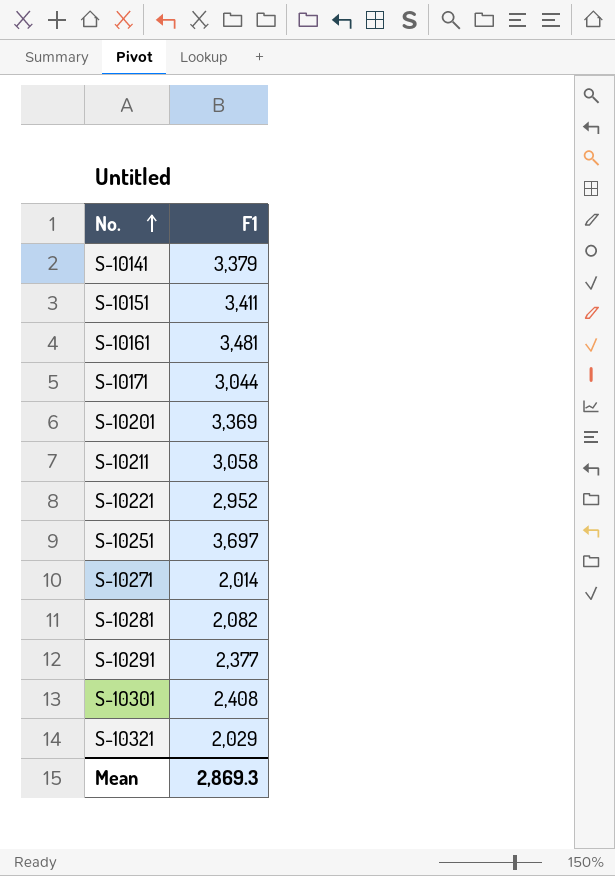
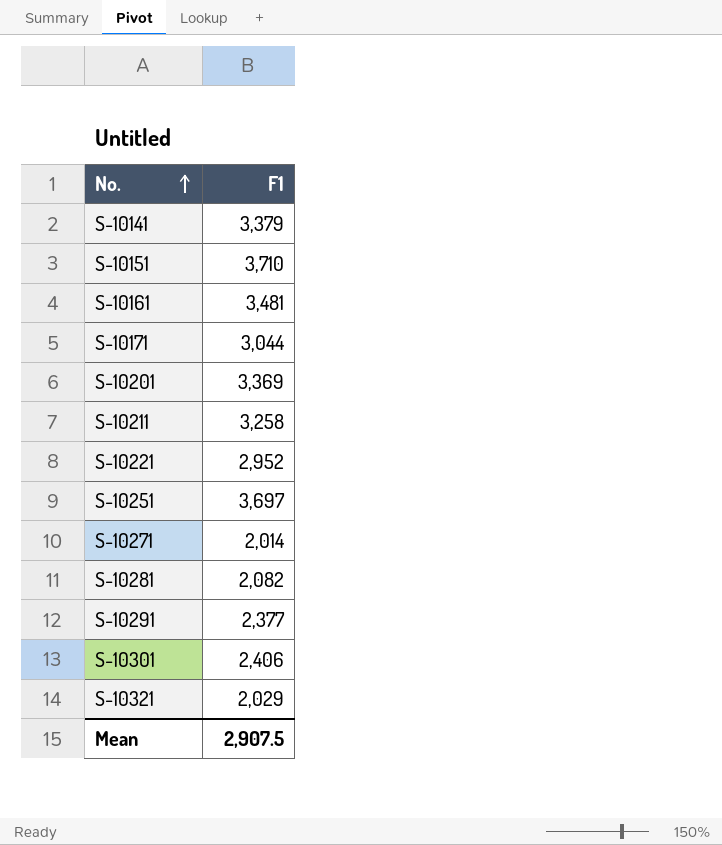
S-10151 | F1: 3,411 -> 3,710
S-10211 | F1: 3,058 -> 3,258
S-10301 | F1: 2,408 -> 2,406
Mean | F1: 2,869.3 -> 2,907.5

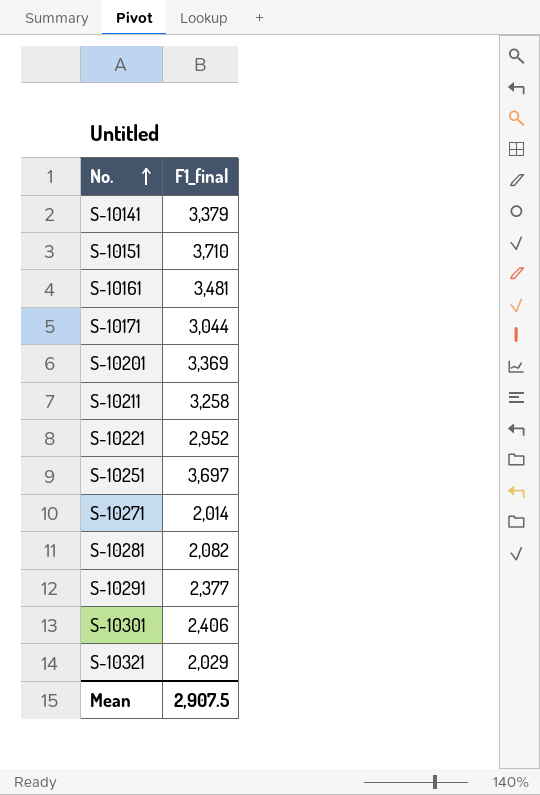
column name: F1 -> F1_final

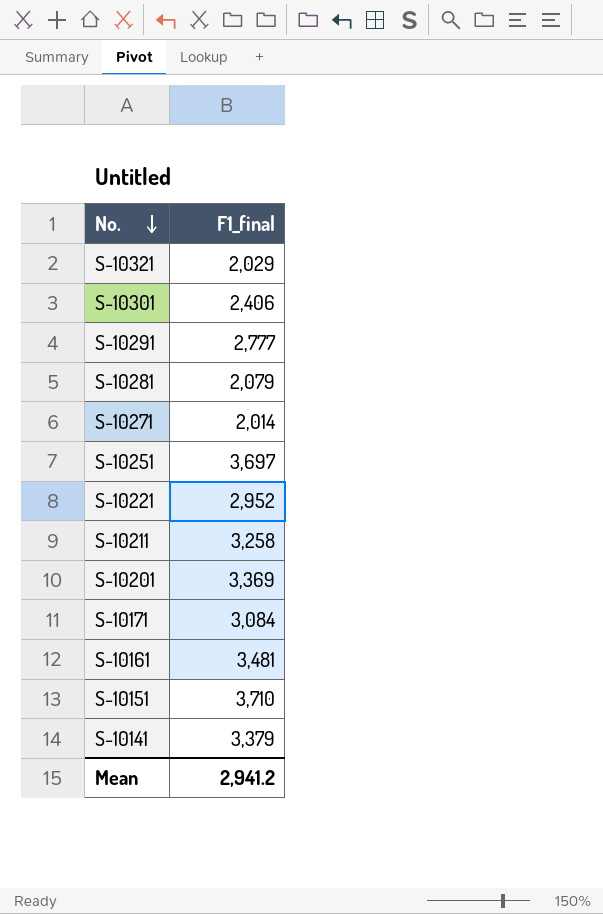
row order: No. ascending -> No. descending
S-10291 | F1_final: 2,377 -> 2,777
S-10281 | F1_final: 2,082 -> 2,079
S-10171 | F1_final: 3,044 -> 3,084
Mean | F1_final: 2,907.5 -> 2,941.2

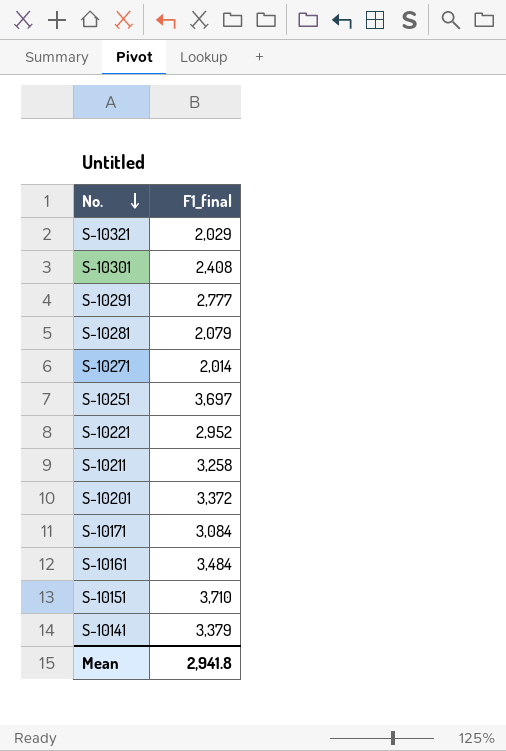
S-10301 | F1_final: 2,406 -> 2,408
S-10201 | F1_final: 3,369 -> 3,372
S-10161 | F1_final: 3,481 -> 3,484
Mean | F1_final: 2,941.2 -> 2,941.8

